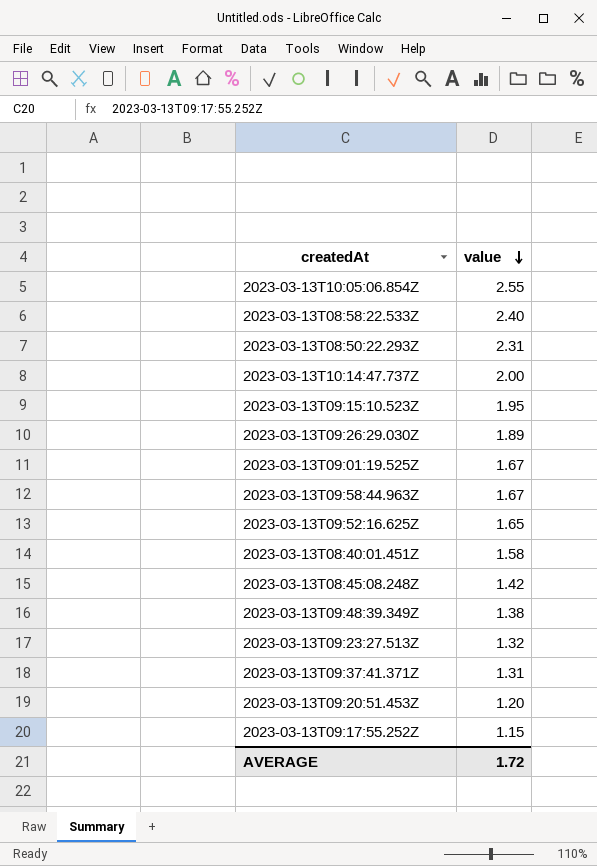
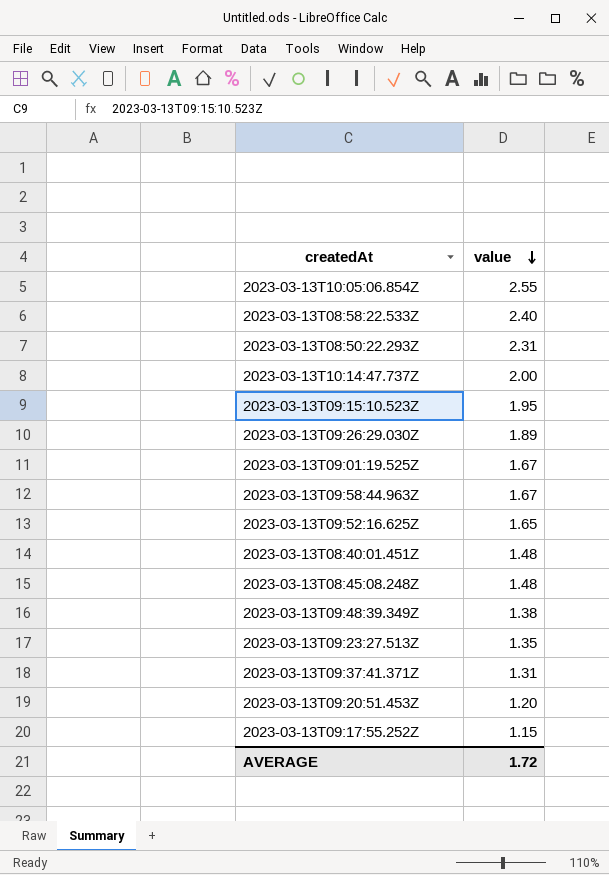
2023-03-13T08:40:01.451Z | value: 1.58 -> 1.48
2023-03-13T08:45:08.248Z | value: 1.42 -> 1.48
2023-03-13T09:23:27.513Z | value: 1.32 -> 1.35

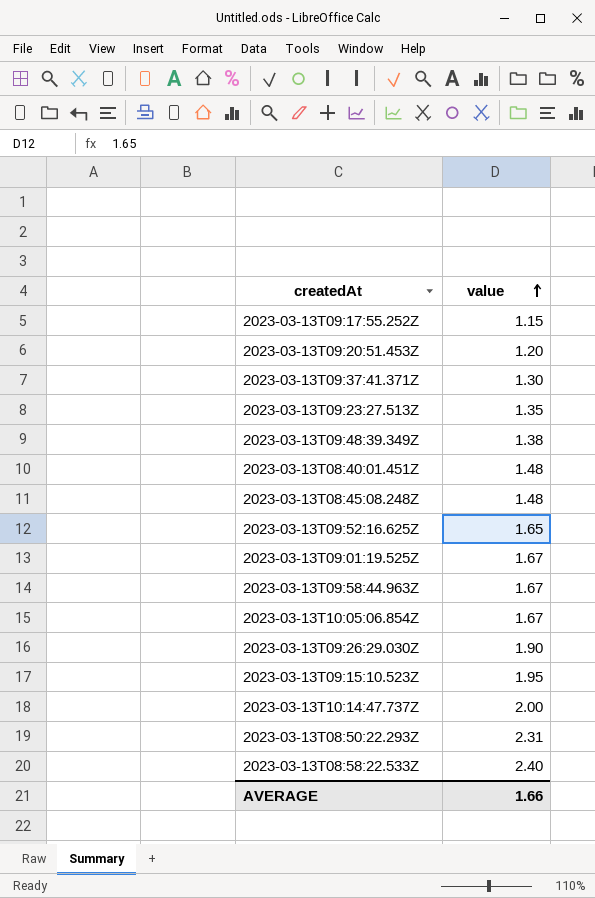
row order: value descending -> value ascending
2023-03-13T09:37:41.371Z | value: 1.31 -> 1.30
2023-03-13T10:05:06.854Z | value: 2.55 -> 1.67
2023-03-13T09:26:29.030Z | value: 1.89 -> 1.90
AVERAGE | value: 1.72 -> 1.66

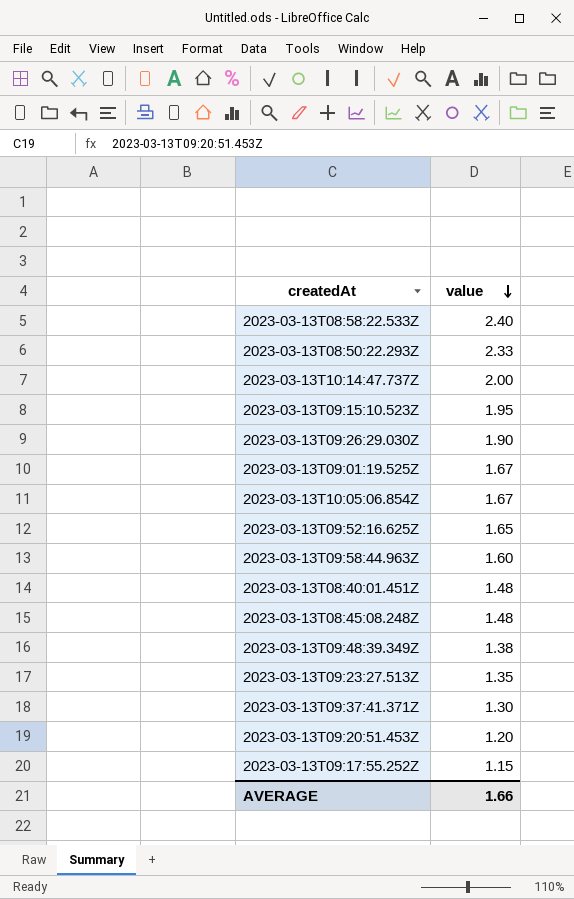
row order: value ascending -> value descending
2023-03-13T08:50:22.293Z | value: 2.31 -> 2.33
2023-03-13T09:58:44.963Z | value: 1.67 -> 1.60

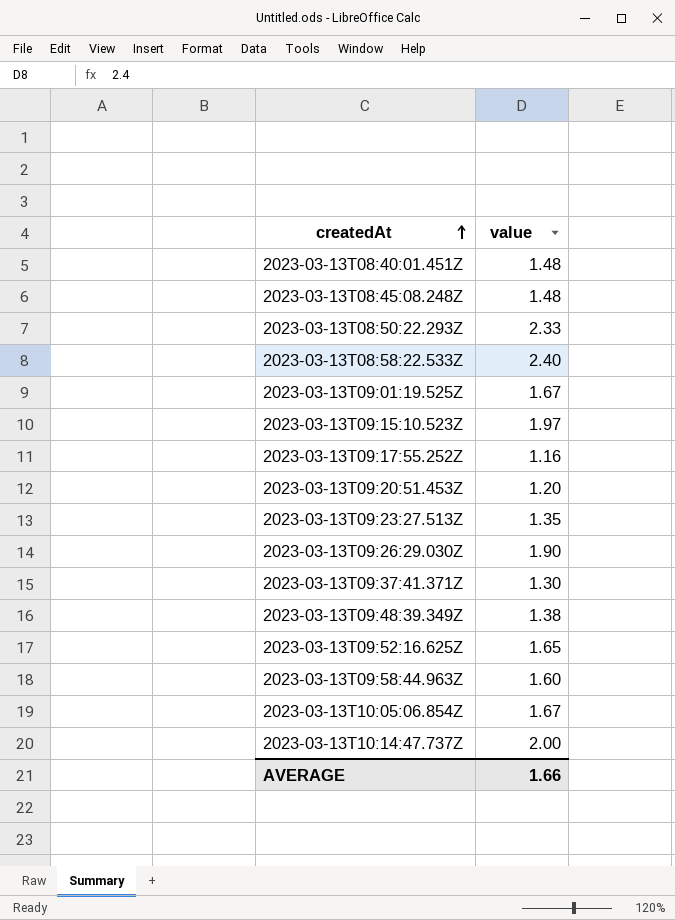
row order: value descending -> createdAt ascending
2023-03-13T09:15:10.523Z | value: 1.95 -> 1.97
2023-03-13T09:17:55.252Z | value: 1.15 -> 1.16

